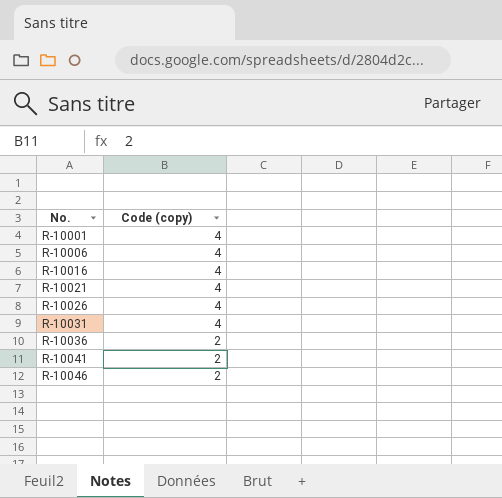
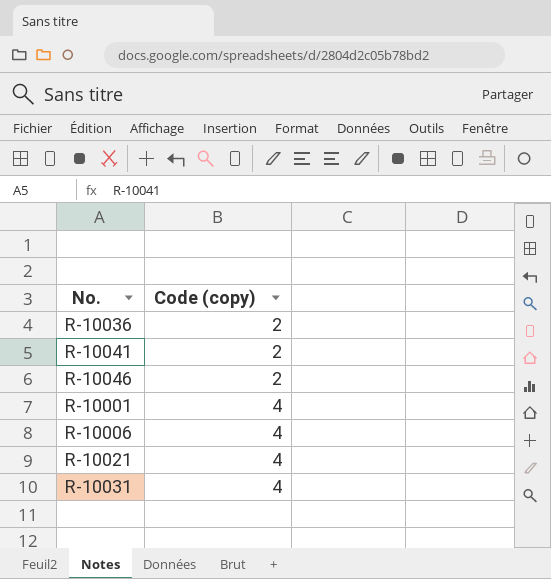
row order: No. ascending -> Code (copy) ascending
row R-10016: 4 -> none
row R-10026: 4 -> none

